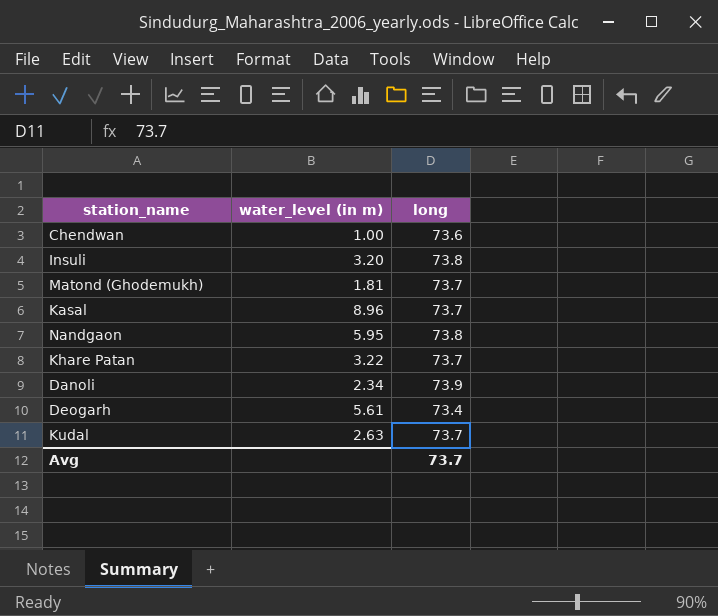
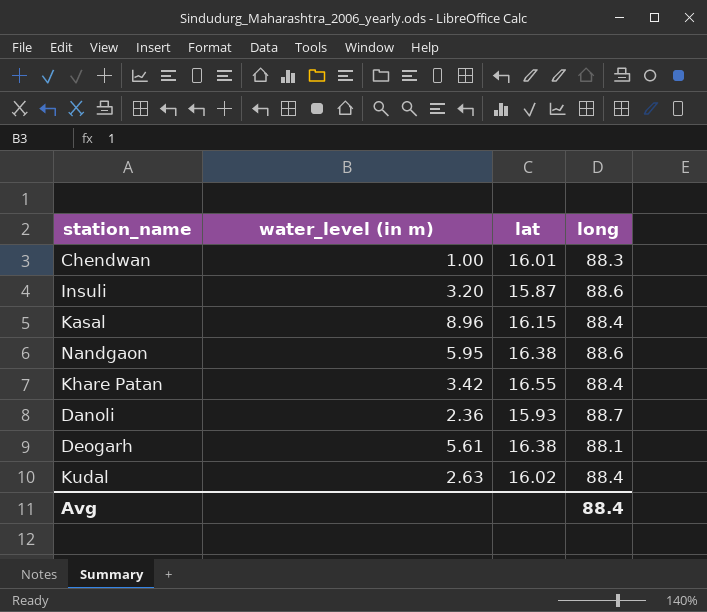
column lat | position: none -> 3
row Matond (Ghodemukh): 1.81 | 73.7 -> none
Chendwan | long: 73.6 -> 88.3
Insuli | long: 73.8 -> 88.6
Kasal | long: 73.7 -> 88.4
Nandgaon | long: 73.8 -> 88.6
Khare Patan | water_level (in m): 3.22 -> 3.42
Khare Patan | long: 73.7 -> 88.4
Danoli | water_level (in m): 2.34 -> 2.36
Danoli | long: 73.9 -> 88.7
Deogarh | long: 73.4 -> 88.1
Kudal | long: 73.7 -> 88.4
Avg | long: 73.7 -> 88.4

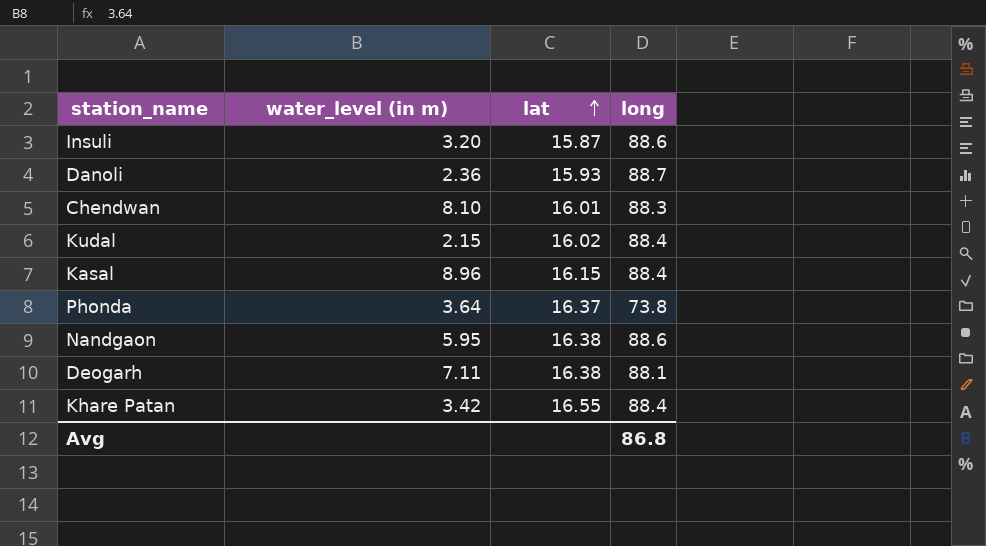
row order: none -> lat ascending
Chendwan | water_level (in m): 1.00 -> 8.10
Kudal | water_level (in m): 2.63 -> 2.15
row Phonda: none -> 3.64 | 16.37 | 73.8
Deogarh | water_level (in m): 5.61 -> 7.11
Avg | long: 88.4 -> 86.8

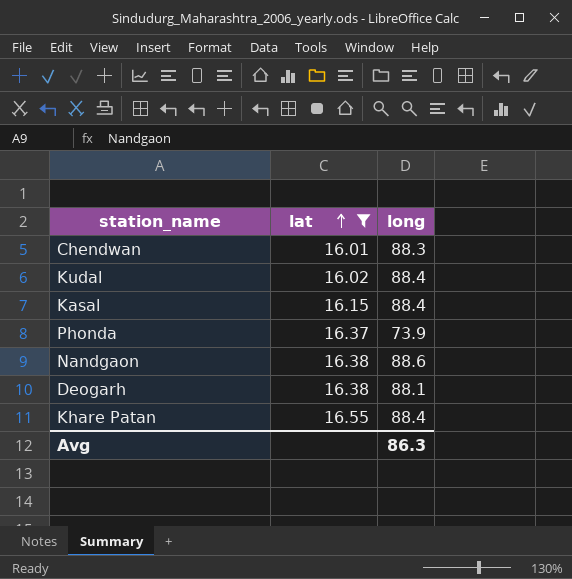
filter: none -> lat >= 16.01
column water_level (in m) | position: 2 -> none
Phonda | long: 73.8 -> 73.9
Avg | long: 86.8 -> 86.3

